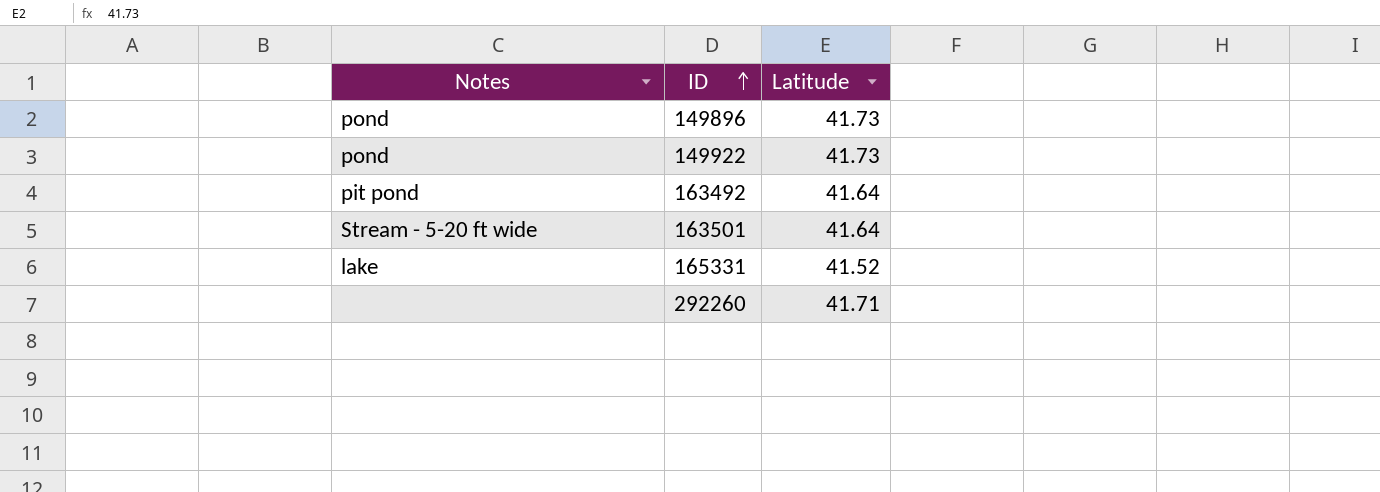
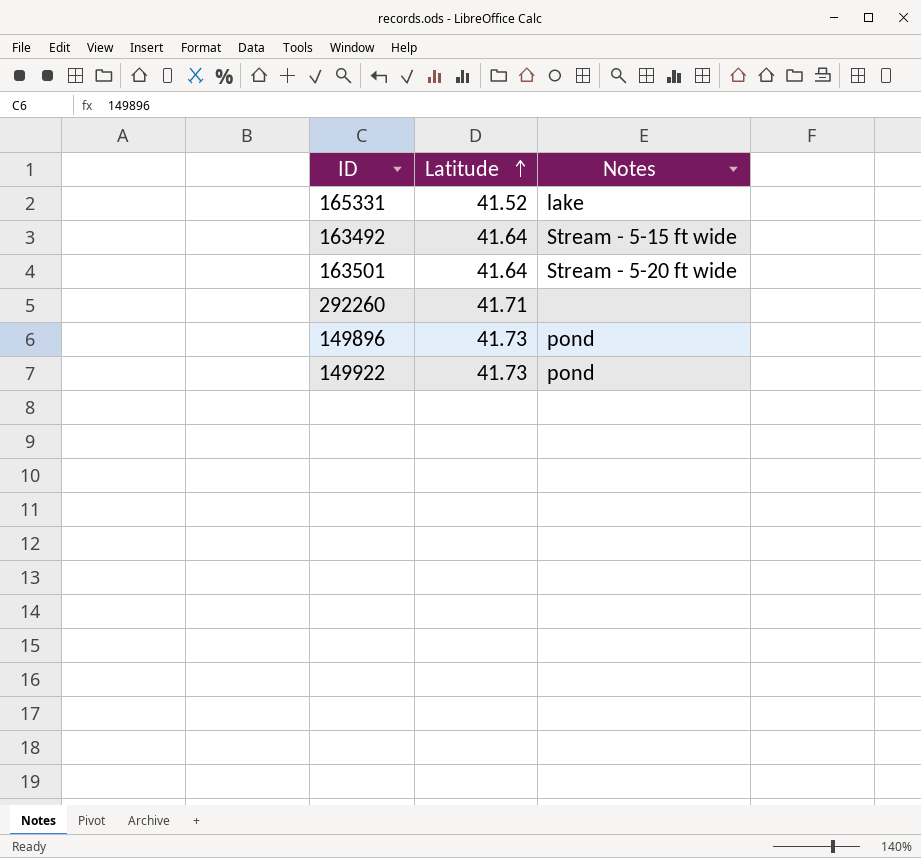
row order: ID ascending -> Latitude ascending
column Notes | position: 1 -> 3
163492 | Notes: pit pond -> Stream - 5-15 ft wide

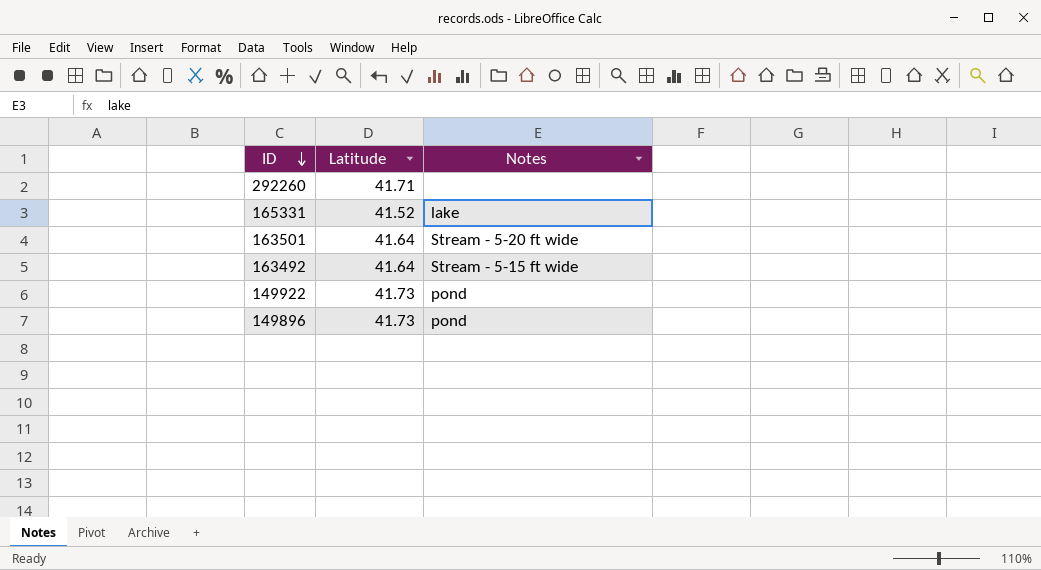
row order: Latitude ascending -> ID descending

